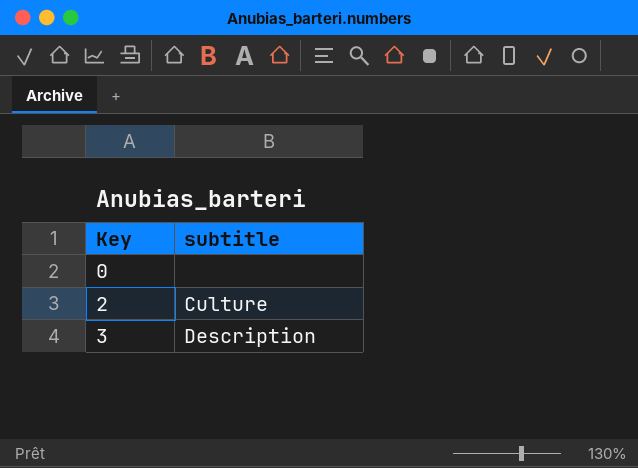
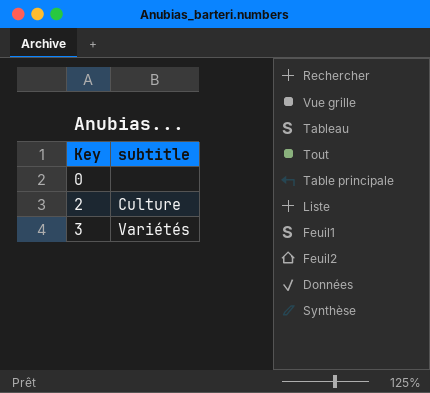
3 | subtitle: Description -> Variétés

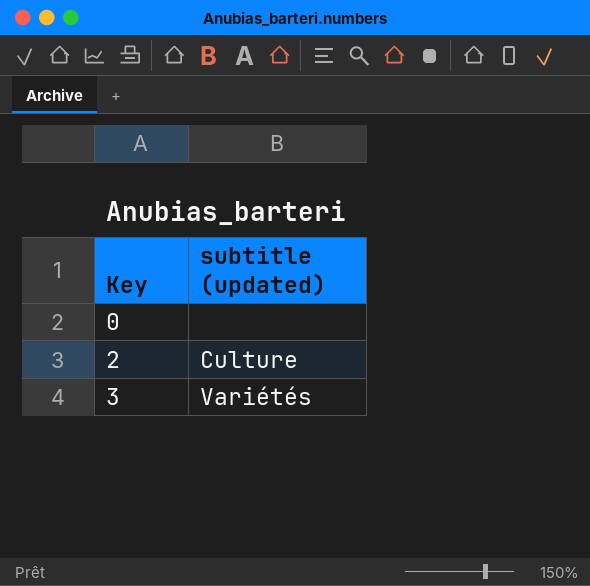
column name: subtitle -> subtitle (updated)

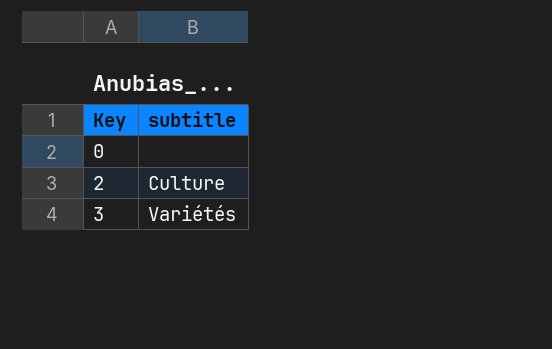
column name: subtitle (updated) -> subtitle

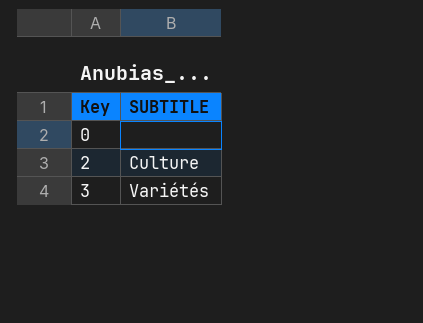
column name: subtitle -> SUBTITLE

